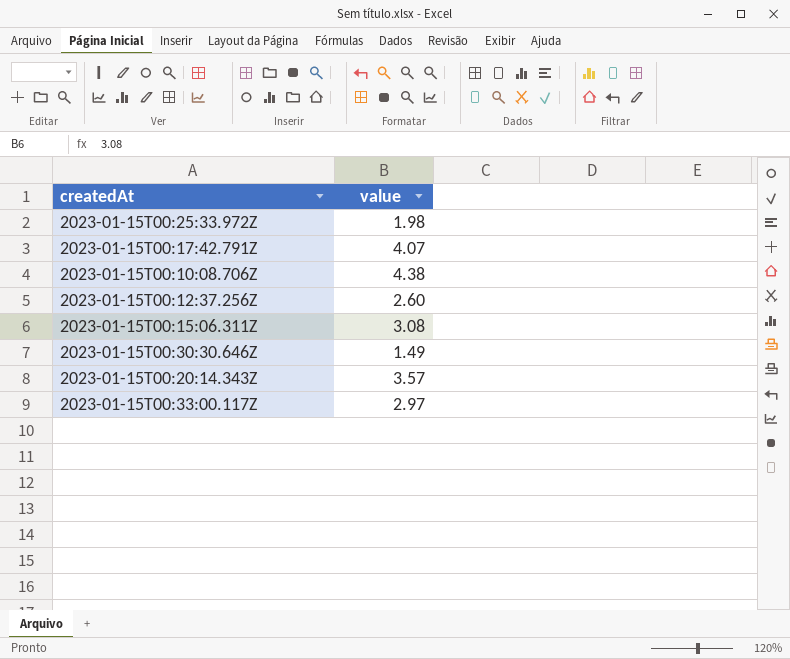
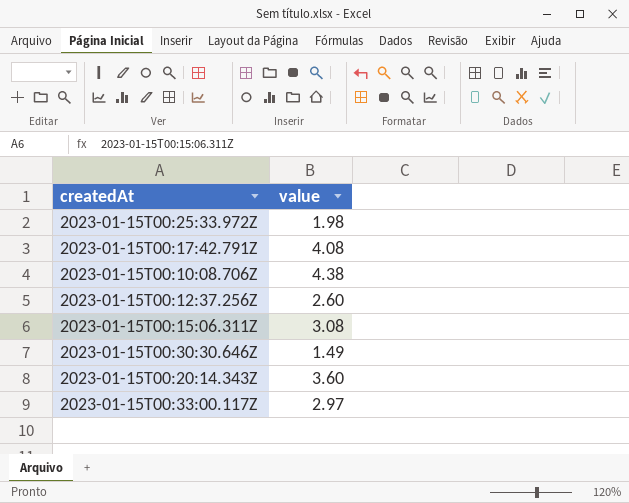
2023-01-15T00:17:42.791Z | value: 4.07 -> 4.08
2023-01-15T00:20:14.343Z | value: 3.57 -> 3.60

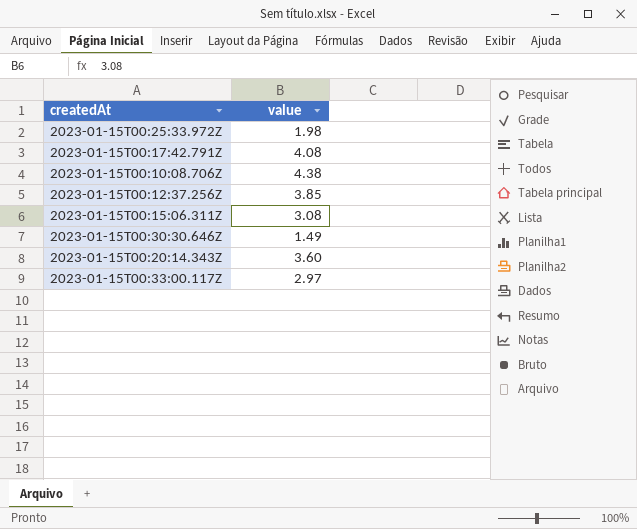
2023-01-15T00:12:37.256Z | value: 2.60 -> 3.85

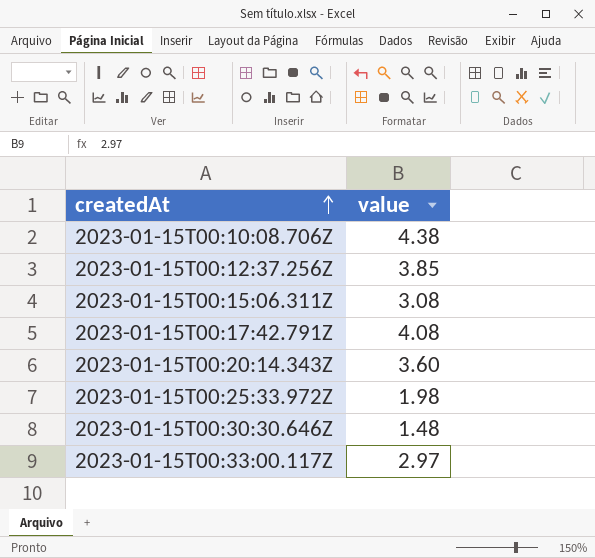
row order: none -> createdAt ascending
2023-01-15T00:30:30.646Z | value: 1.49 -> 1.48

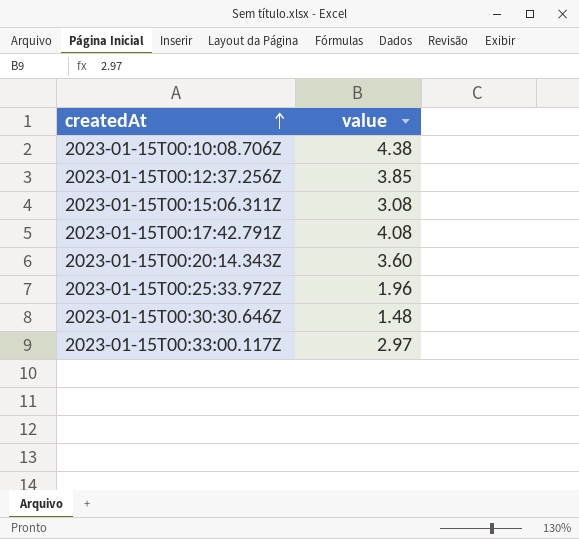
2023-01-15T00:25:33.972Z | value: 1.98 -> 1.96

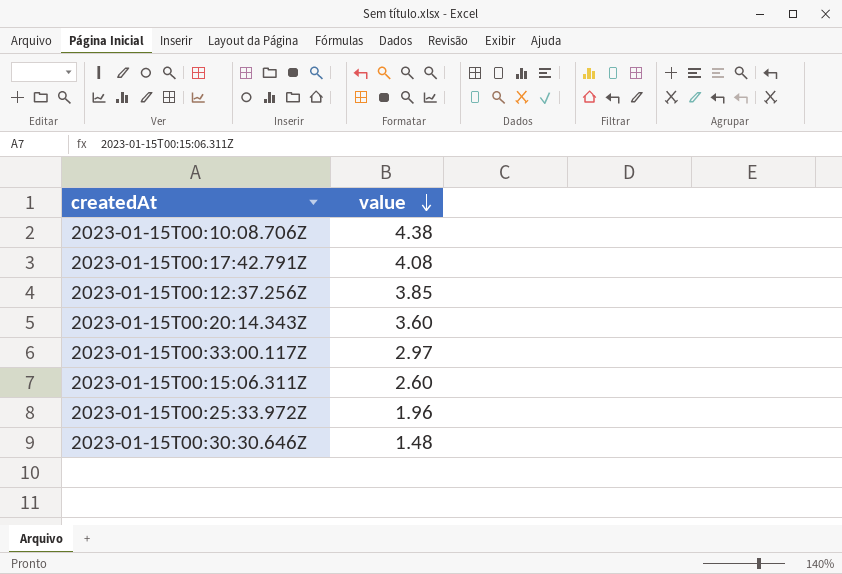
row order: createdAt ascending -> value descending
2023-01-15T00:15:06.311Z | value: 3.08 -> 2.60

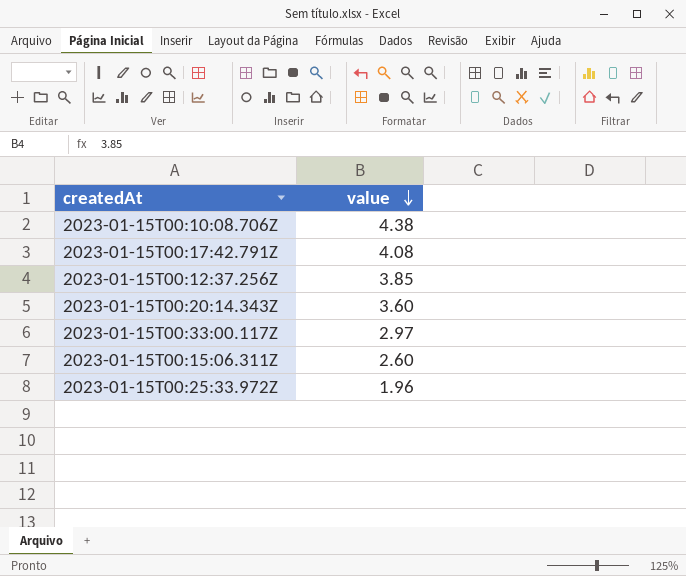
row 2023-01-15T00:30:30.646Z: 1.48 -> none

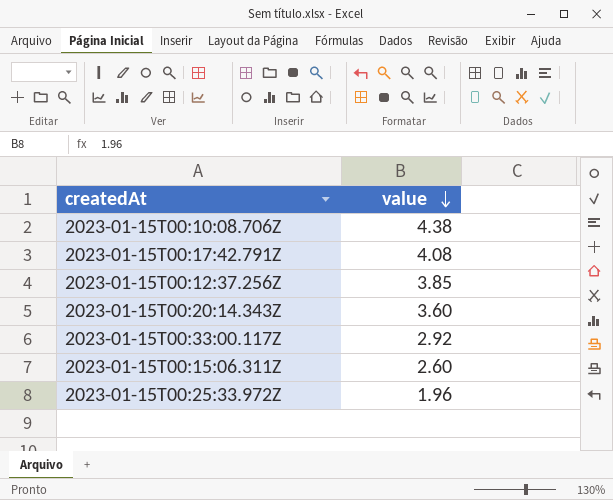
2023-01-15T00:33:00.117Z | value: 2.97 -> 2.92

